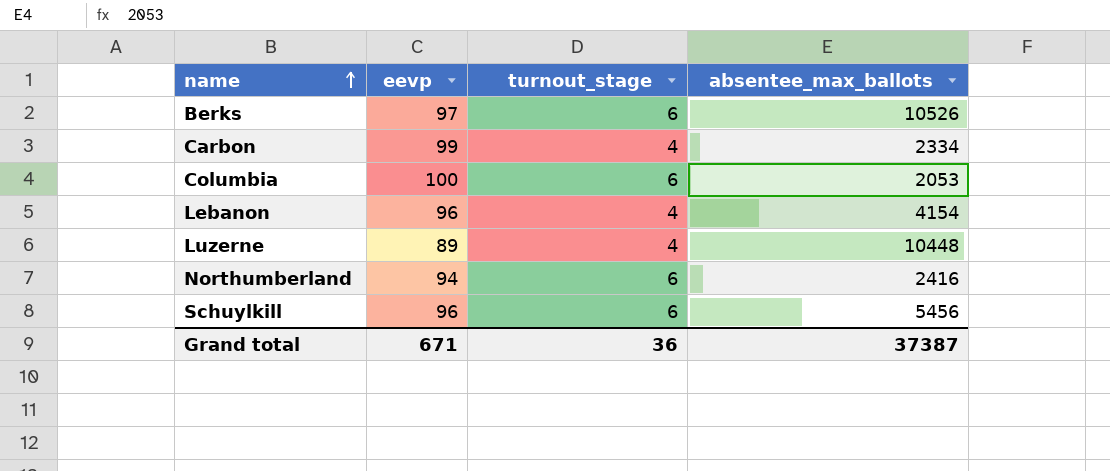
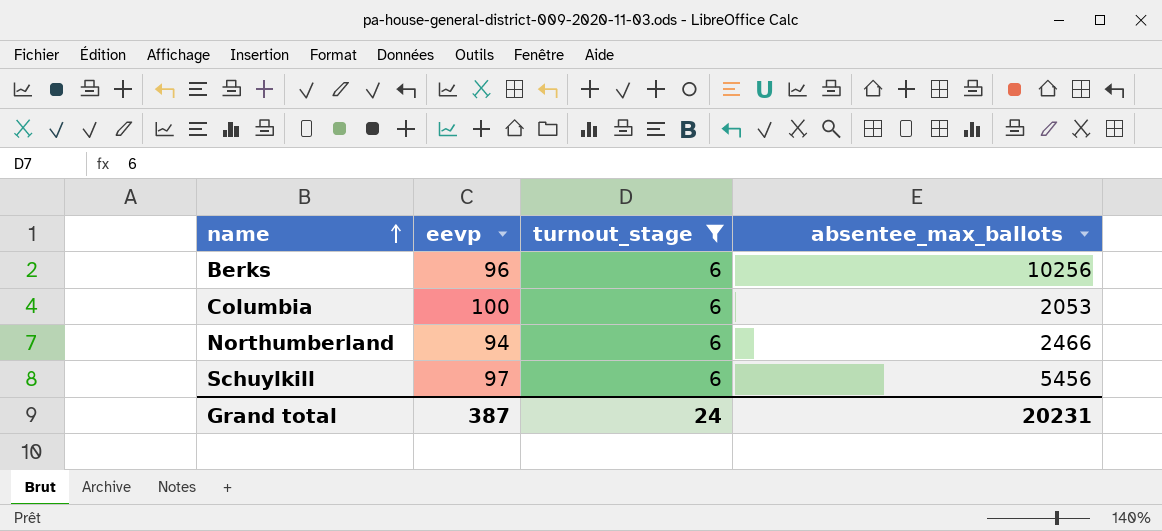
filter: none -> turnout_stage = 6
Berks | eevp: 97 -> 96
Berks | absentee_max_ballots: 10526 -> 10256
Northumberland | absentee_max_ballots: 2416 -> 2466
Schuylkill | eevp: 96 -> 97
Grand total | eevp: 671 -> 387
Grand total | turnout_stage: 36 -> 24
Grand total | absentee_max_ballots: 37387 -> 20231

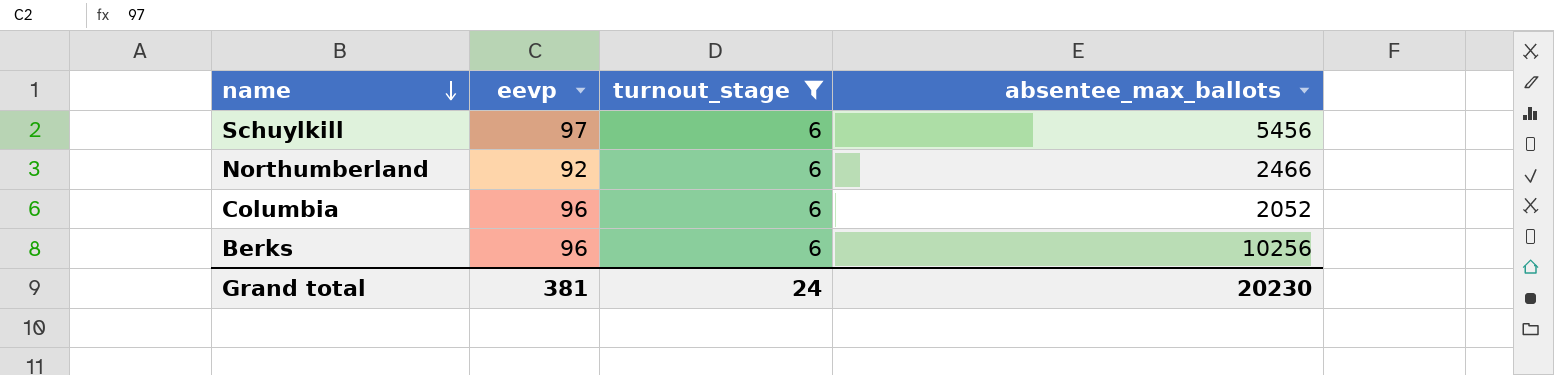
row order: name ascending -> name descending
Northumberland | eevp: 94 -> 92
Columbia | eevp: 100 -> 96
Columbia | absentee_max_ballots: 2053 -> 2052
Grand total | eevp: 387 -> 381
Grand total | absentee_max_ballots: 20231 -> 20230

